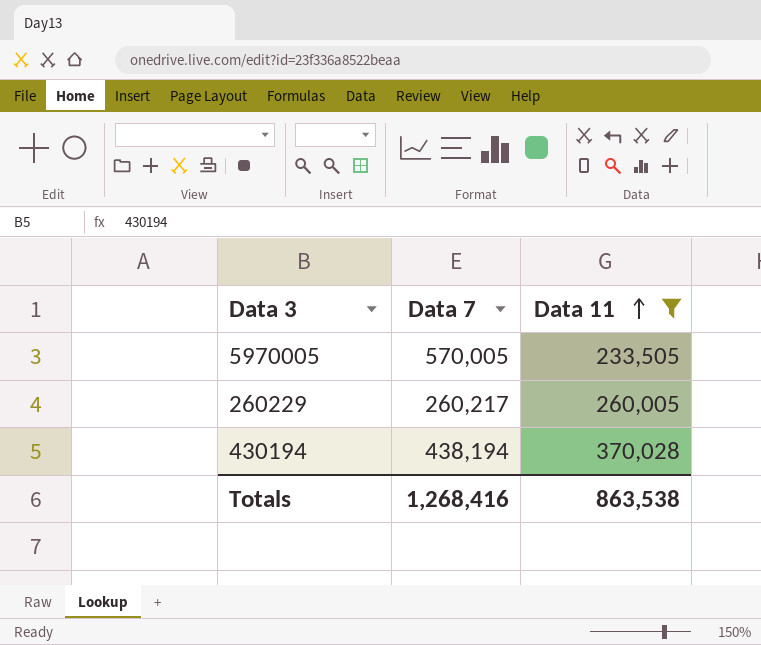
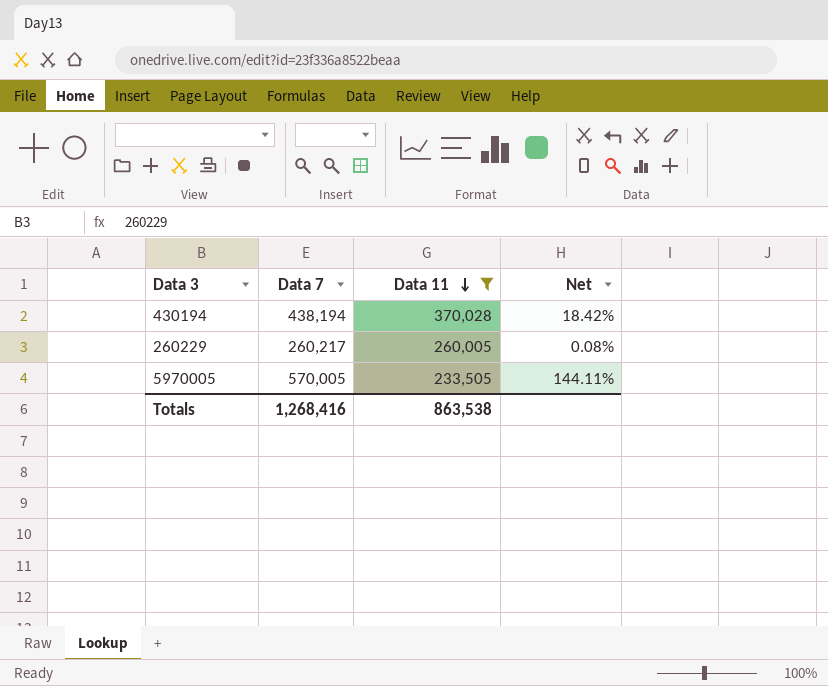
row order: Data 11 ascending -> Data 11 descending
column Net | formula: none -> ([Data 7] - [Data 11]) / [Data 11]

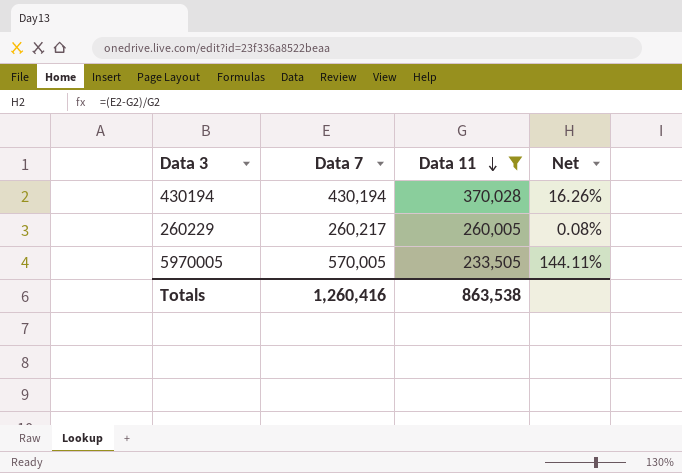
430194 | Data 7: 438,194 -> 430,194
430194 | Net: 18.42% -> 16.26%
Totals | Data 7: 1,268,416 -> 1,260,416

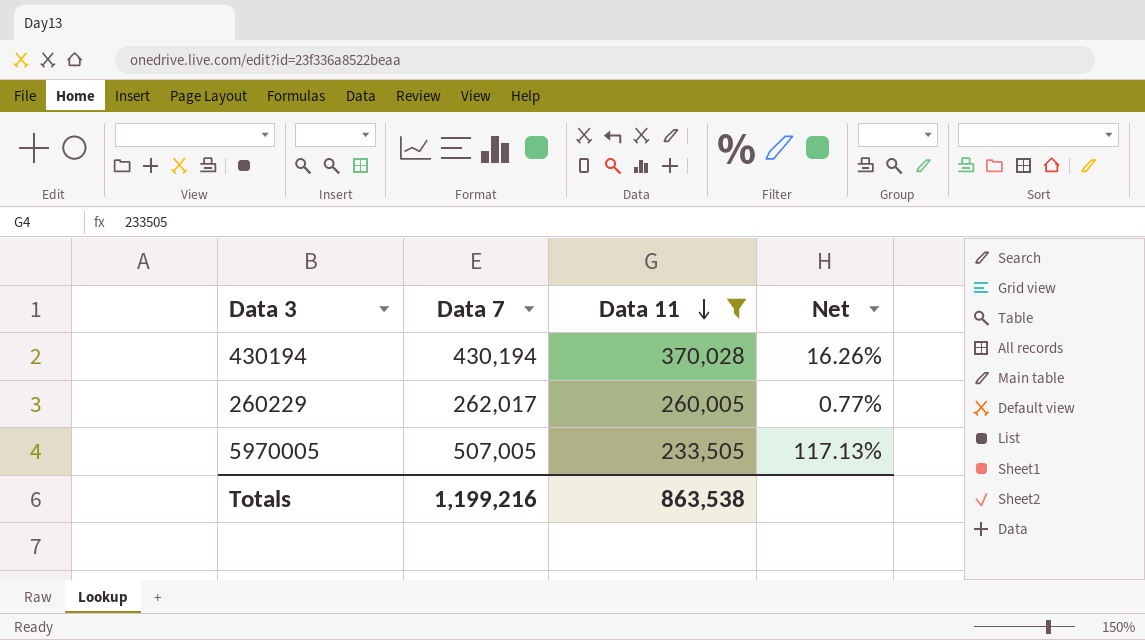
260229 | Data 7: 260,217 -> 262,017
260229 | Net: 0.08% -> 0.77%
5970005 | Data 7: 570,005 -> 507,005
5970005 | Net: 144.11% -> 117.13%
Totals | Data 7: 1,260,416 -> 1,199,216

